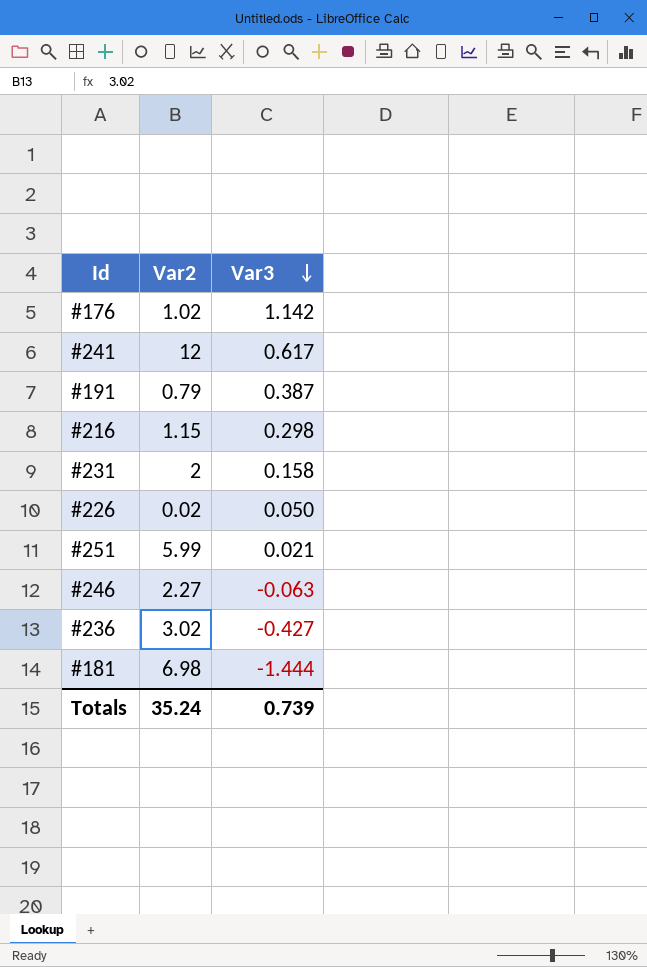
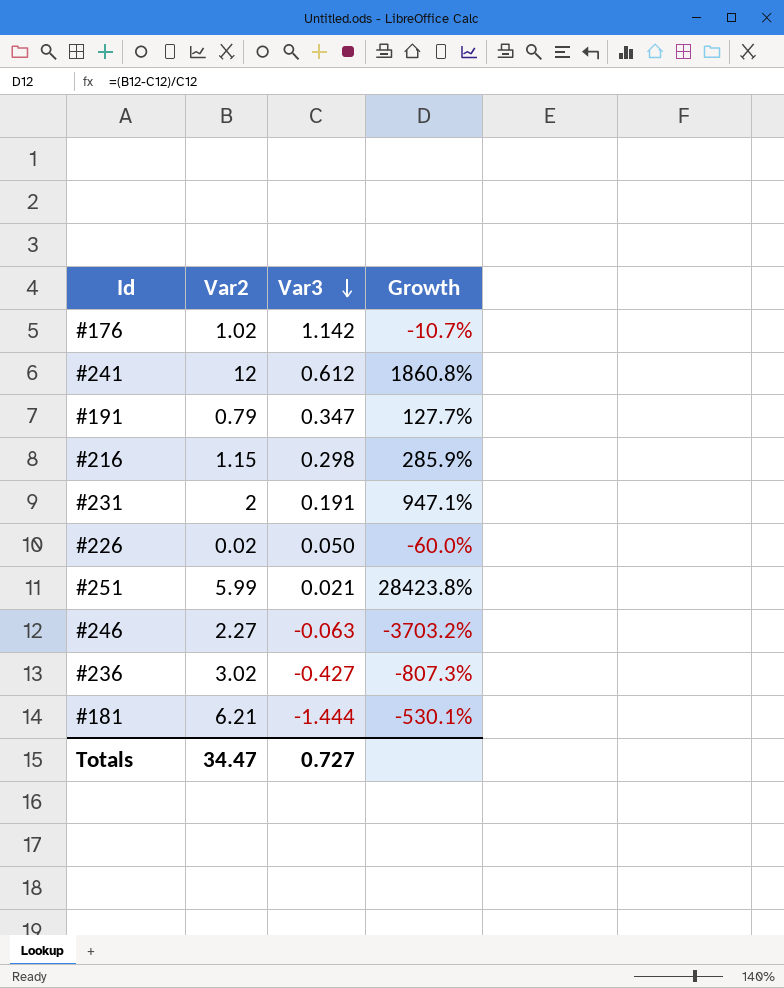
column Growth | formula: none -> ([Var2] - [Var3]) / [Var3]
#241 | Var3: 0.617 -> 0.612
#191 | Var3: 0.387 -> 0.347
#231 | Var3: 0.158 -> 0.191
#181 | Var2: 6.98 -> 6.21
Totals | Var2: 35.24 -> 34.47
Totals | Var3: 0.739 -> 0.727

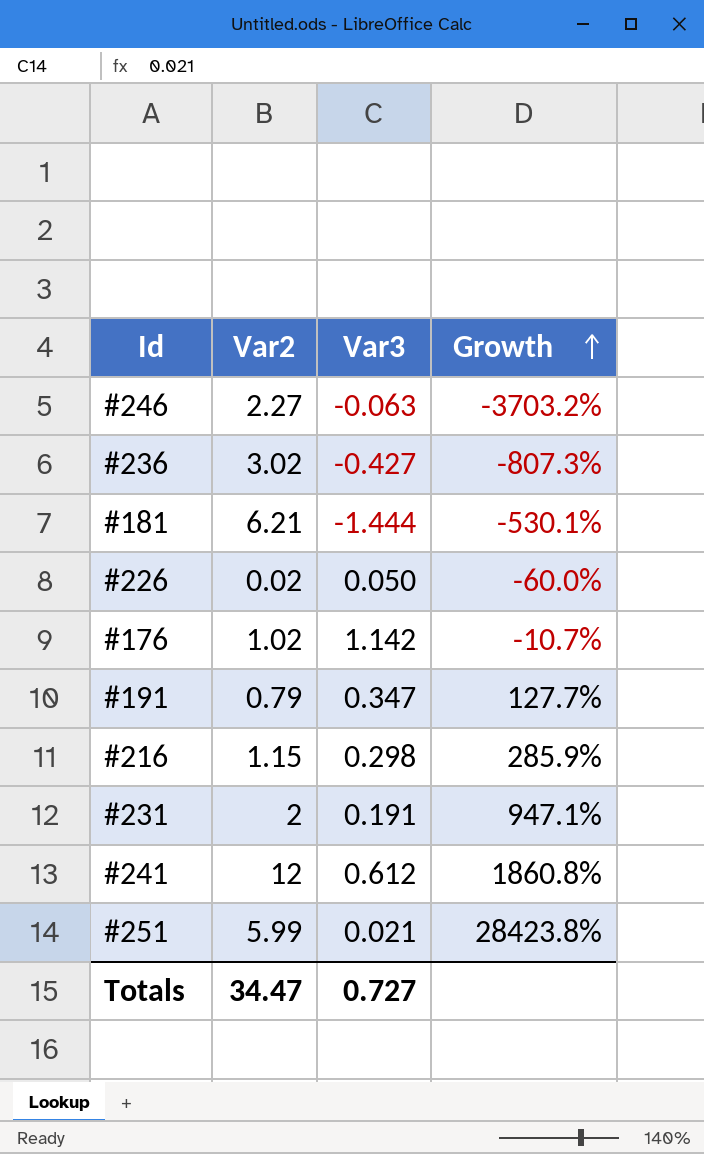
row order: Var3 descending -> Growth ascending

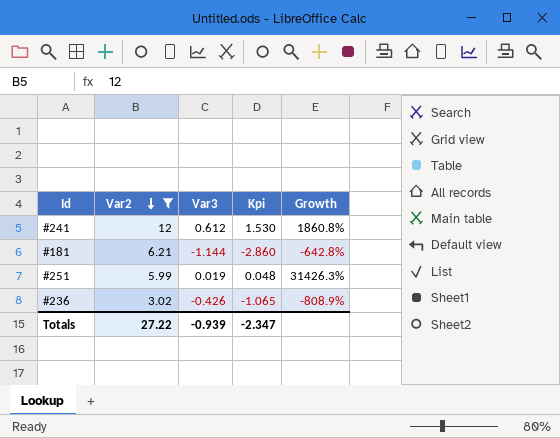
filter: none -> Var2 >= 3.02
row order: Growth ascending -> Var2 descending
column Kpi | formula: none -> [Var3] * 2.5
#181 | Var3: -1.444 -> -1.144
#181 | Growth: -530.1% -> -642.8%
#251 | Var3: 0.021 -> 0.019
#251 | Growth: 28423.8% -> 31426.3%
#236 | Var3: -0.427 -> -0.426
#236 | Growth: -807.3% -> -808.9%
Totals | Var2: 34.47 -> 27.22
Totals | Var3: 0.727 -> -0.939

